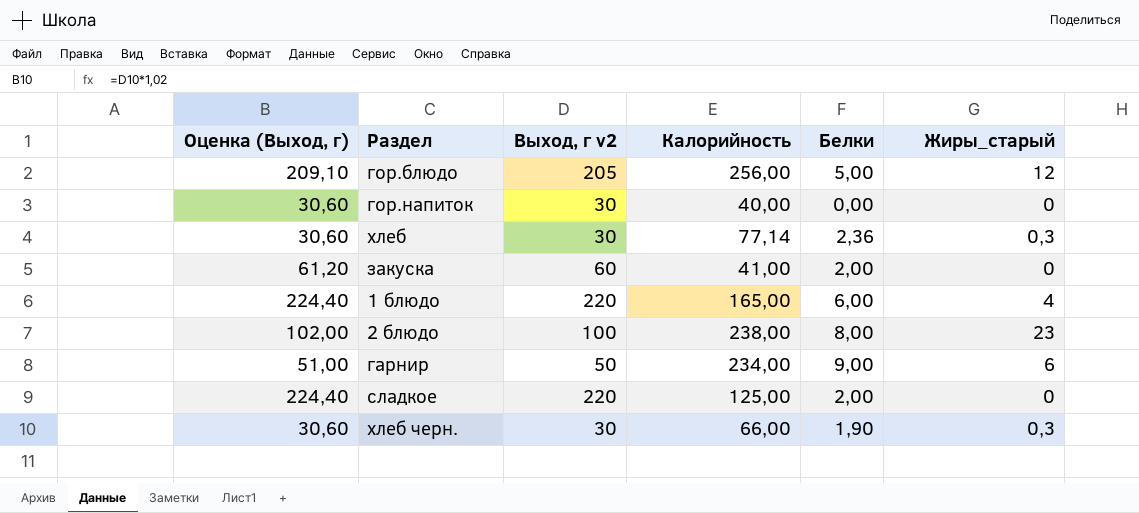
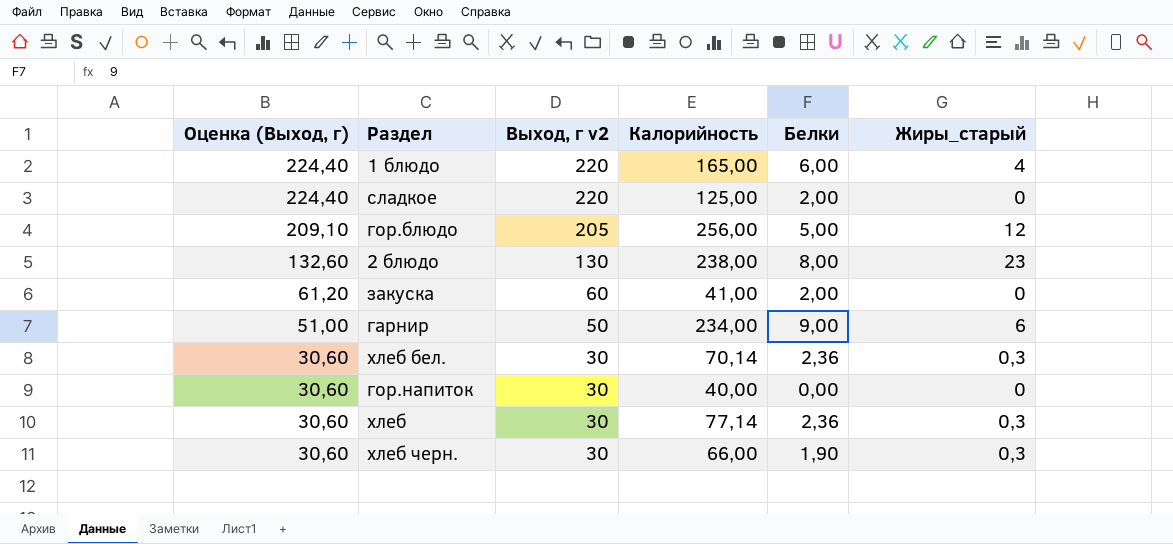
row order: none -> Оценка (Выход, г) descending
2 блюдо | Оценка (Выход, г): 102,00 -> 132,60
2 блюдо | Выход, г v2: 100 -> 130
row хлеб бел.: none -> 30,60 | 30 | 70,14 | 2,36 | 0,3

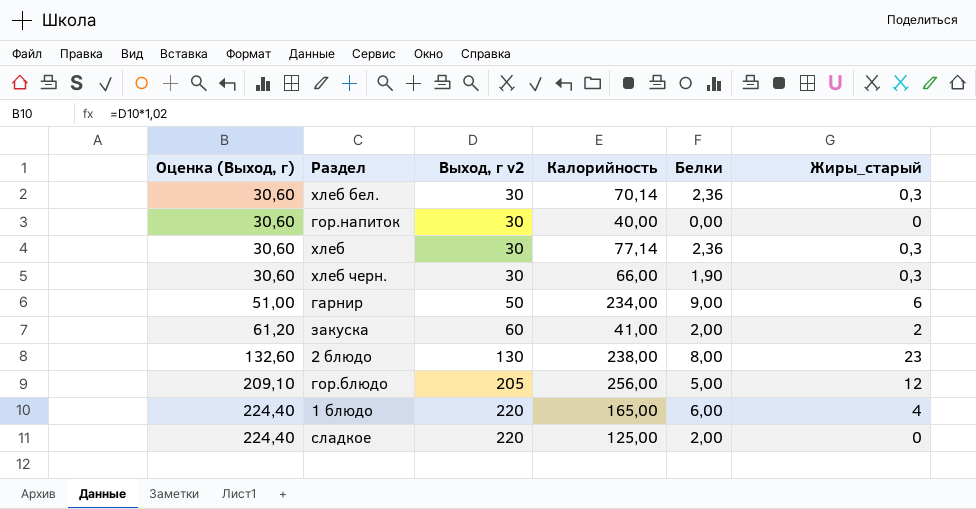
row order: Оценка (Выход, г) descending -> Оценка (Выход, г) ascending
закуска | Жиры_старый: 0 -> 2

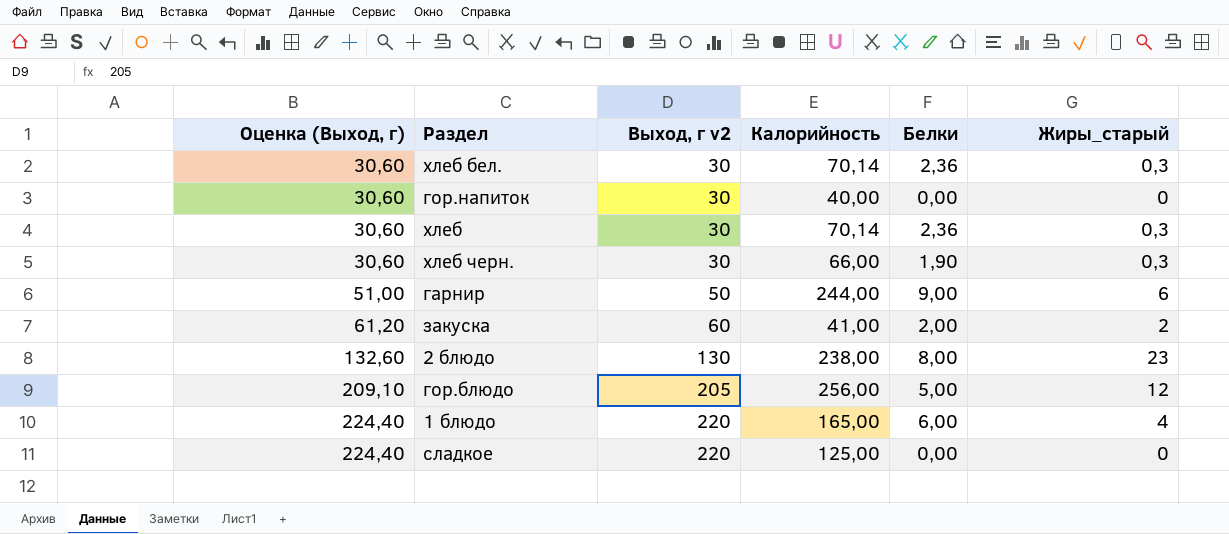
хлеб | Калорийность: 77,14 -> 70,14
гарнир | Калорийность: 234,00 -> 244,00
сладкое | Белки: 2,00 -> 0,00

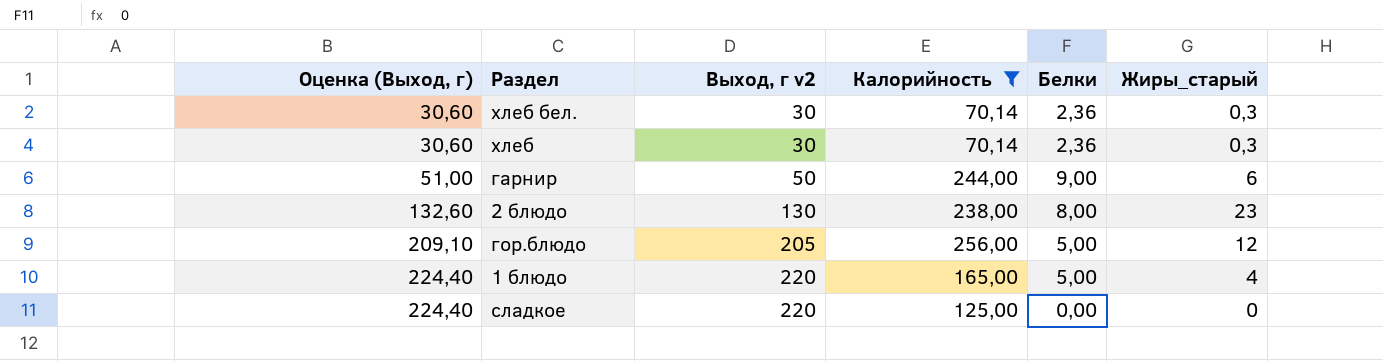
filter: none -> Калорийность >= 70,14
1 блюдо | Белки: 6,00 -> 5,00

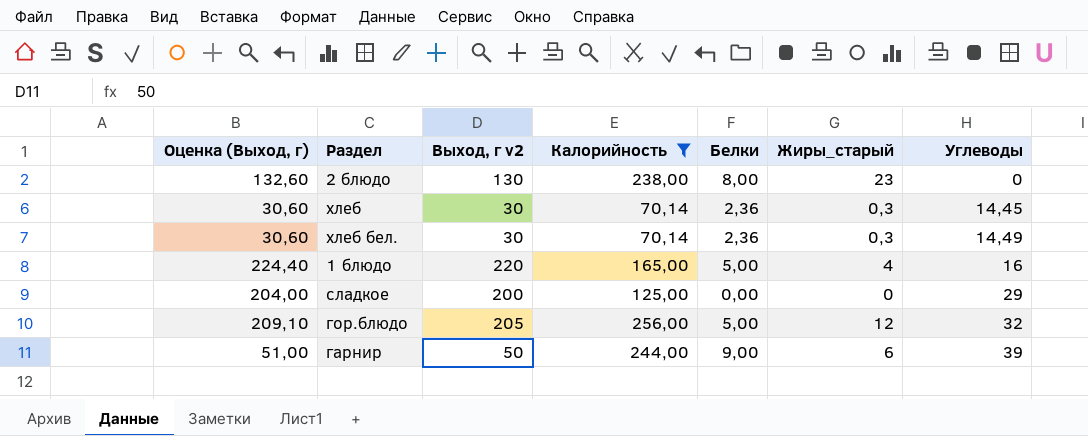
row order: Оценка (Выход, г) ascending -> Углеводы ascending
column Углеводы | position: none -> 7
сладкое | Оценка (Выход, г): 224,40 -> 204,00
сладкое | Выход, г v2: 220 -> 200

